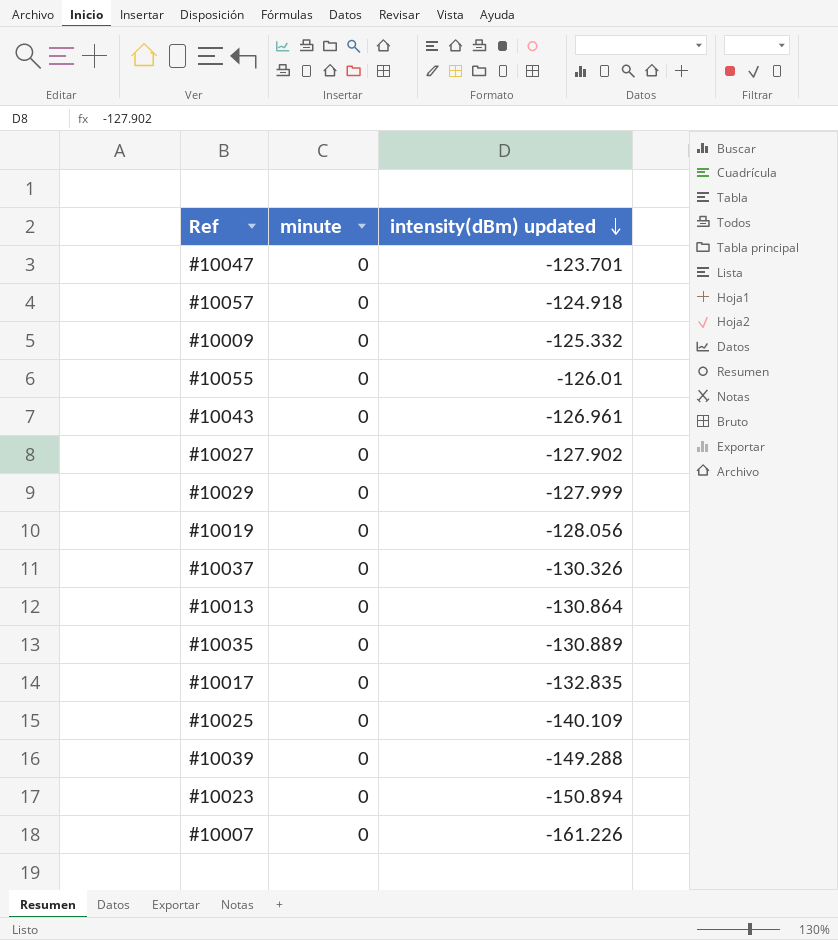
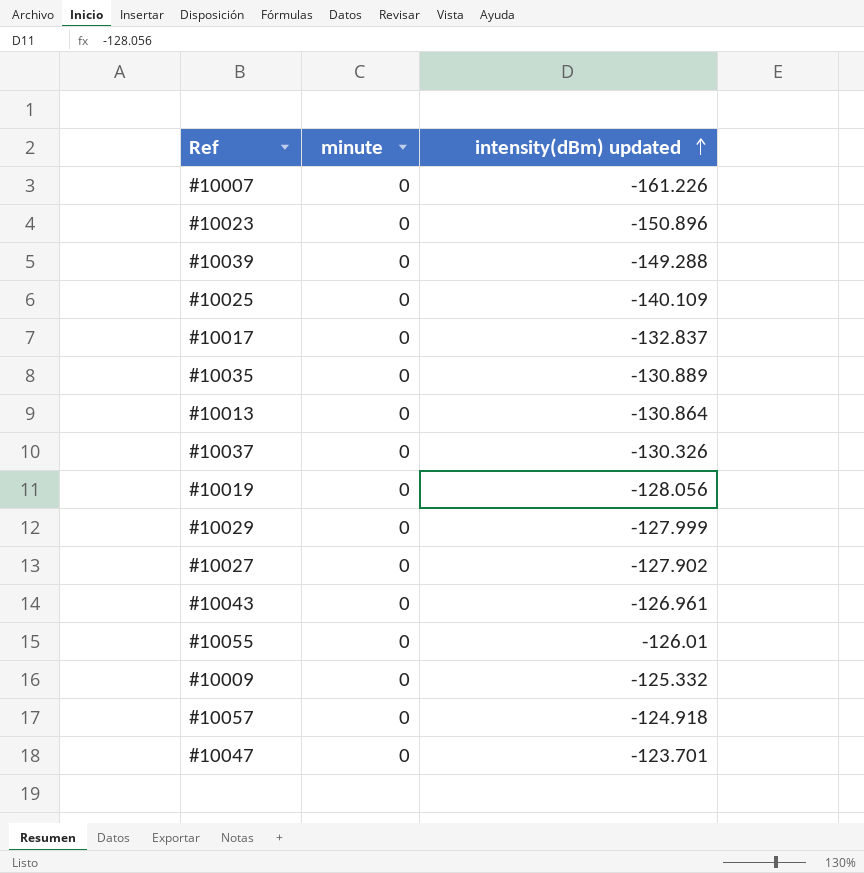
row order: intensity(dBm) updated descending -> intensity(dBm) updated ascending
#10023 | intensity(dBm) updated: -150.894 -> -150.896
#10017 | intensity(dBm) updated: -132.835 -> -132.837

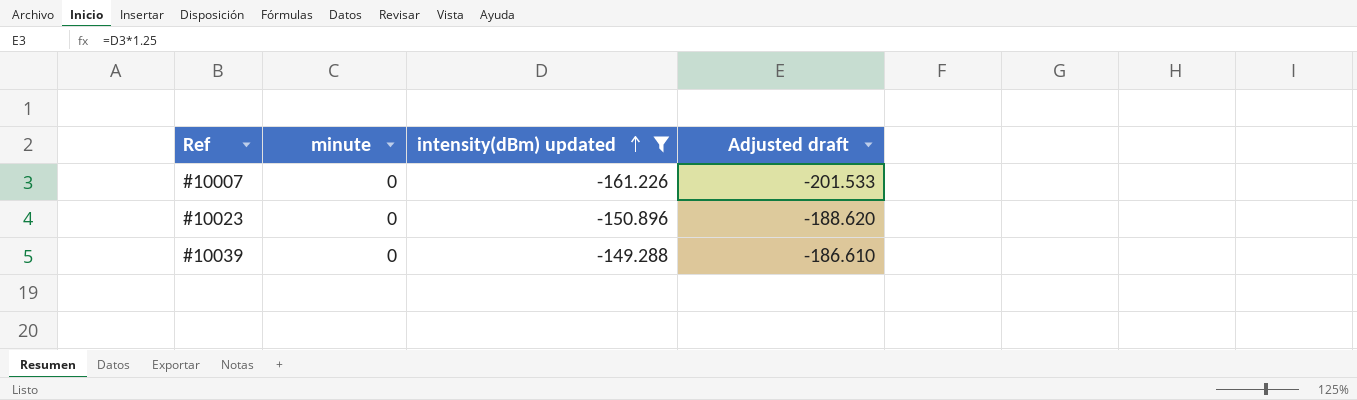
filter: none -> intensity(dBm) updated <= -149.288
column Adjusted draft | formula: none -> [intensity(dBm) updated] * 1.25

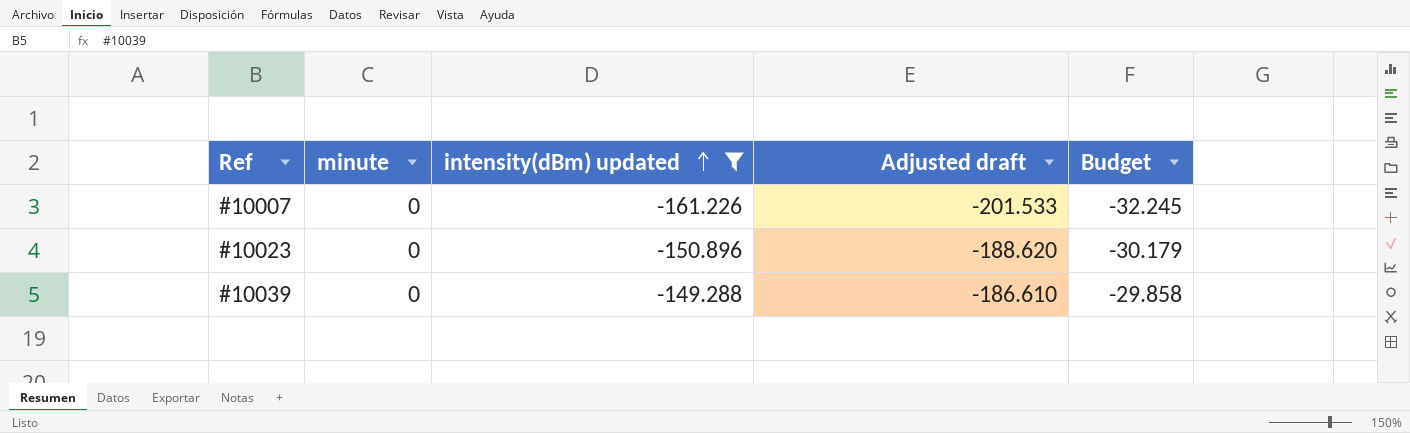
column Budget | formula: none -> [intensity(dBm) updated] * 0.2

